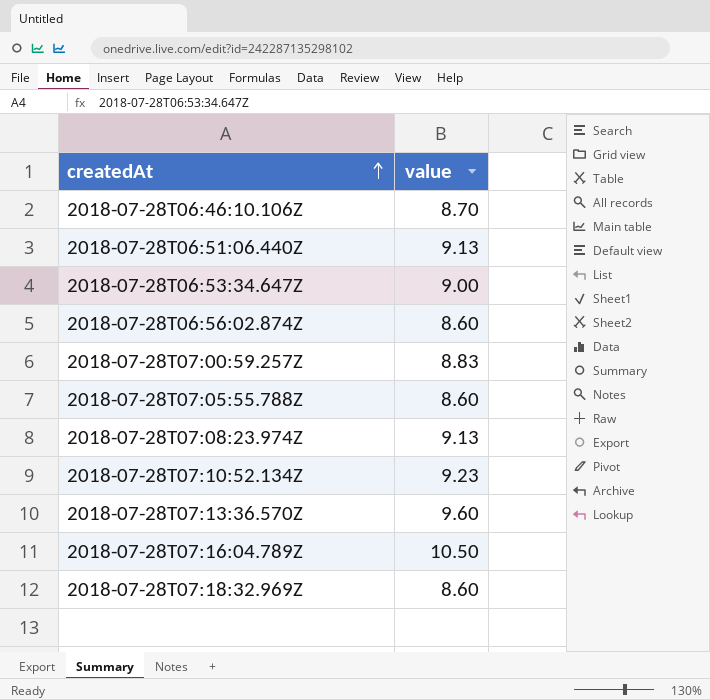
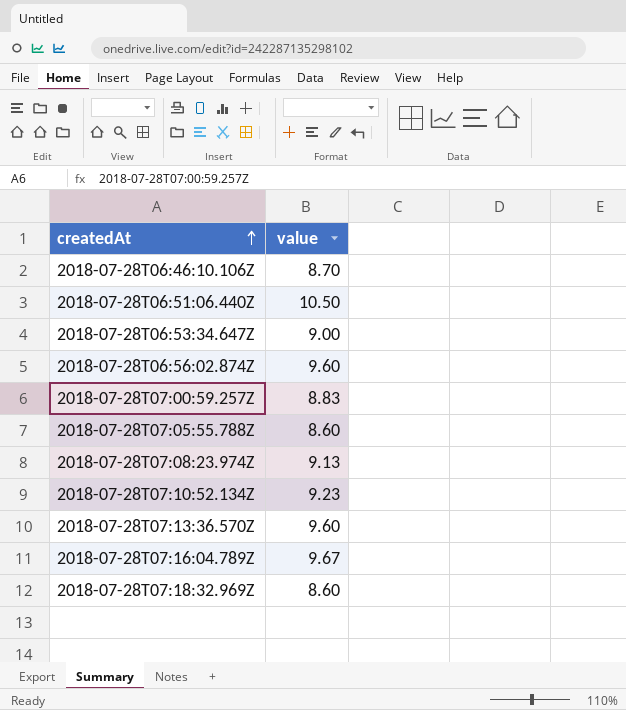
2018-07-28T06:51:06.440Z | value: 9.13 -> 10.50
2018-07-28T06:56:02.874Z | value: 8.60 -> 9.60
2018-07-28T07:16:04.789Z | value: 10.50 -> 9.67

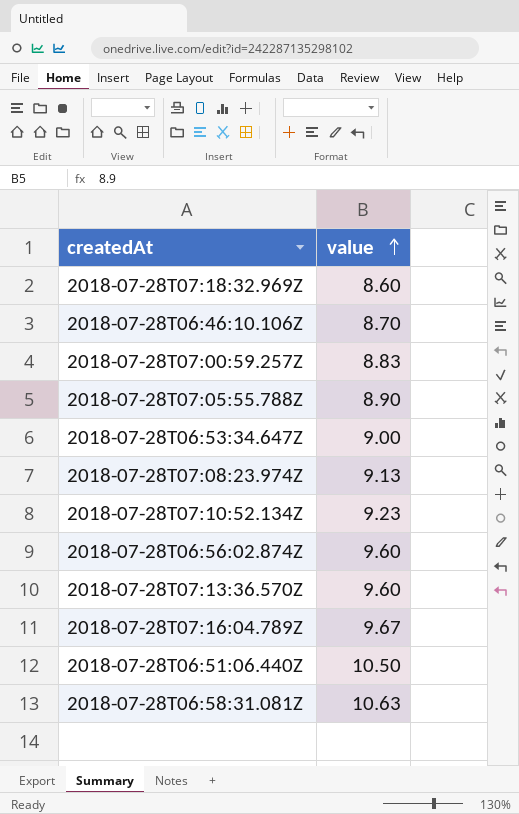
row order: createdAt ascending -> value ascending
2018-07-28T07:05:55.788Z | value: 8.60 -> 8.90
row 2018-07-28T06:58:31.081Z: none -> 10.63

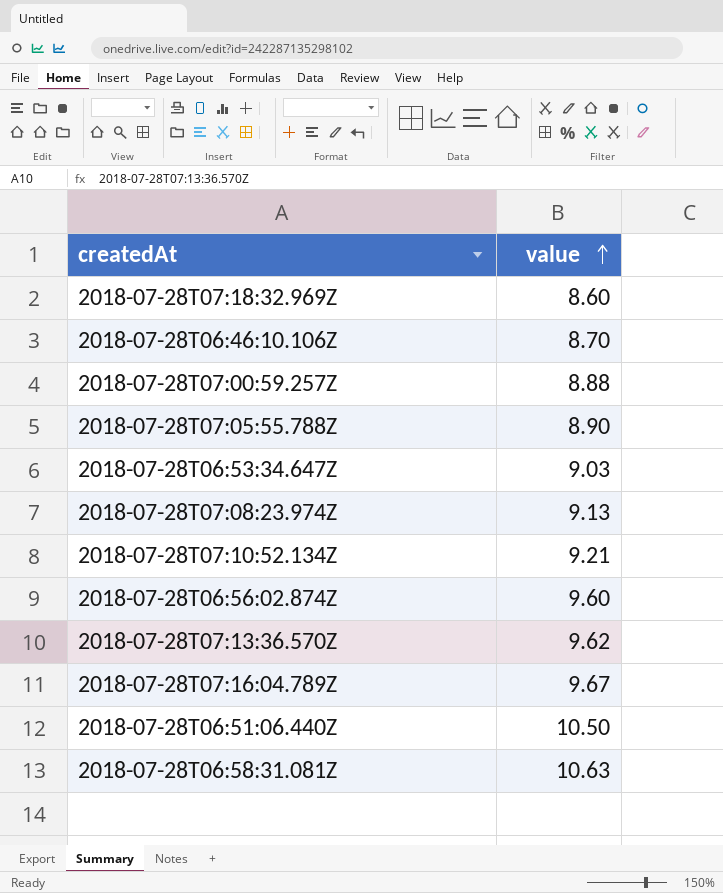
2018-07-28T07:00:59.257Z | value: 8.83 -> 8.88
2018-07-28T06:53:34.647Z | value: 9.00 -> 9.03
2018-07-28T07:10:52.134Z | value: 9.23 -> 9.21
2018-07-28T07:13:36.570Z | value: 9.60 -> 9.62

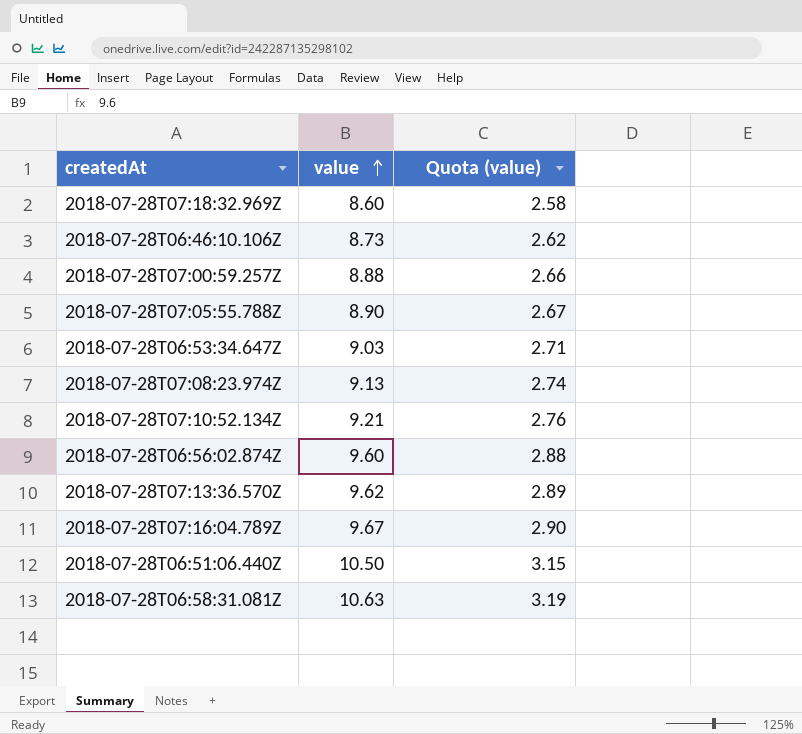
column Quota (value) | formula: none -> [value] * 0.3
2018-07-28T06:46:10.106Z | value: 8.70 -> 8.73

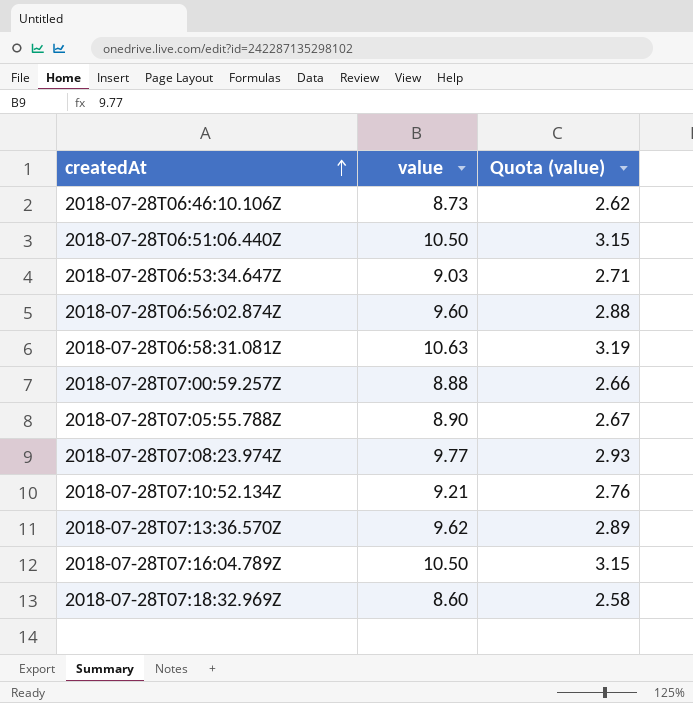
row order: value ascending -> createdAt ascending
2018-07-28T07:08:23.974Z | value: 9.13 -> 9.77
2018-07-28T07:08:23.974Z | Quota (value): 2.74 -> 2.93
2018-07-28T07:16:04.789Z | value: 9.67 -> 10.50
2018-07-28T07:16:04.789Z | Quota (value): 2.90 -> 3.15

